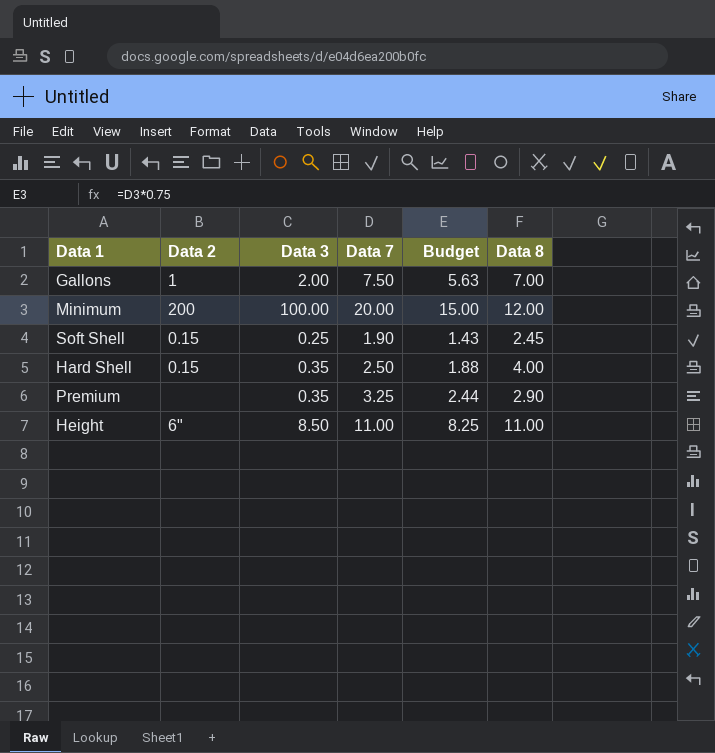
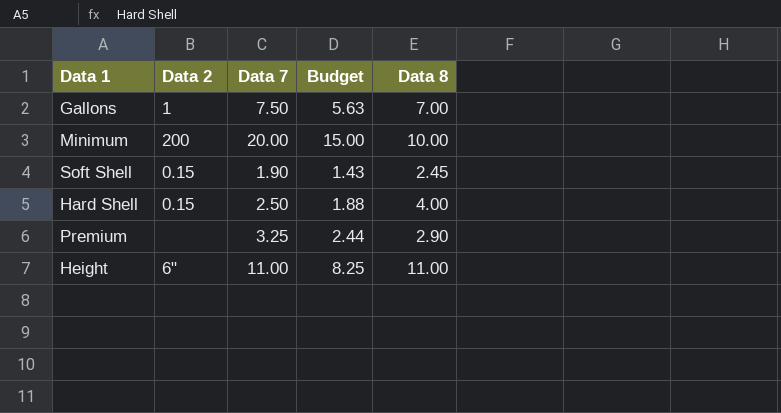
column Data 3 | position: 3 -> none
Minimum | Data 8: 12.00 -> 10.00

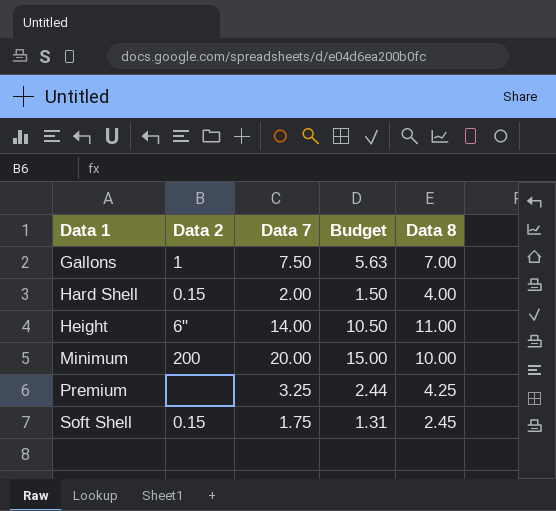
row order: none -> Data 1 ascending
Hard Shell | Data 7: 2.50 -> 2.00
Hard Shell | Budget: 1.88 -> 1.50
Height | Data 7: 11.00 -> 14.00
Height | Budget: 8.25 -> 10.50
Premium | Data 8: 2.90 -> 4.25
Soft Shell | Data 7: 1.90 -> 1.75
Soft Shell | Budget: 1.43 -> 1.31

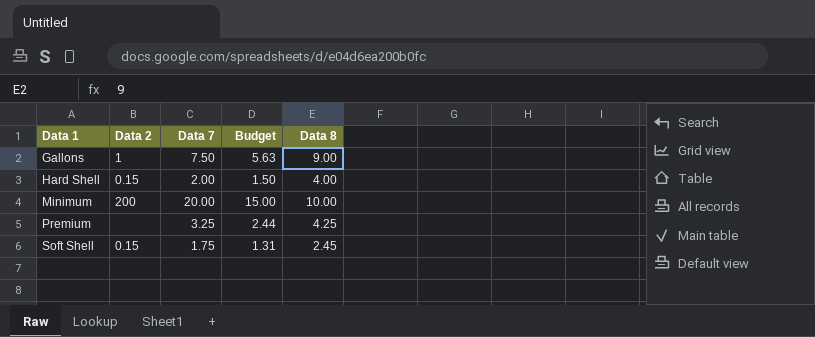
row Height: 6" | 14.00 | 10.50 | 11.00 -> none
Gallons | Data 8: 7.00 -> 9.00

